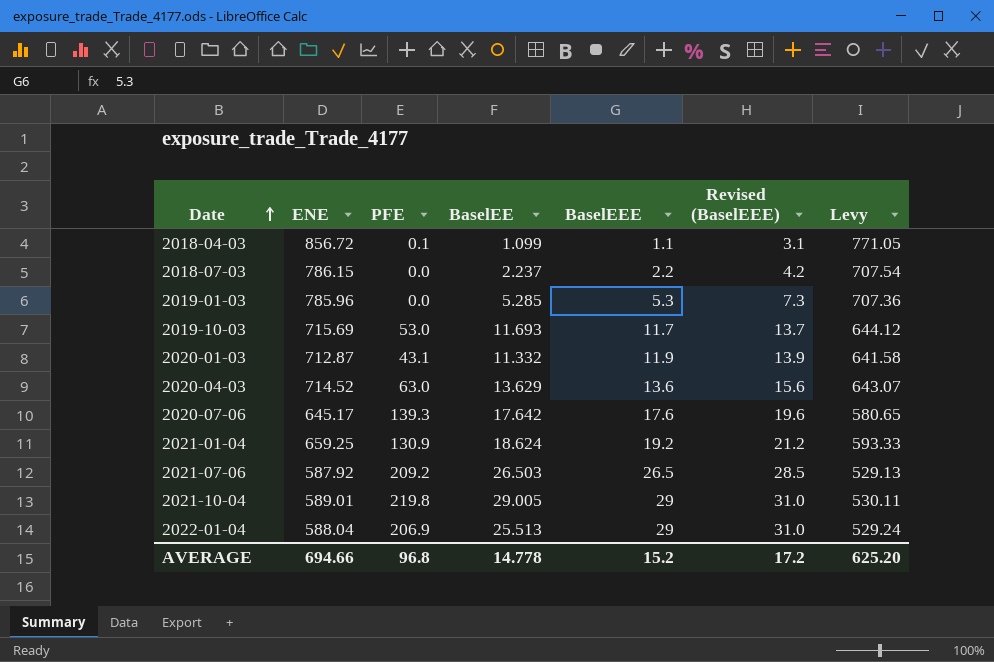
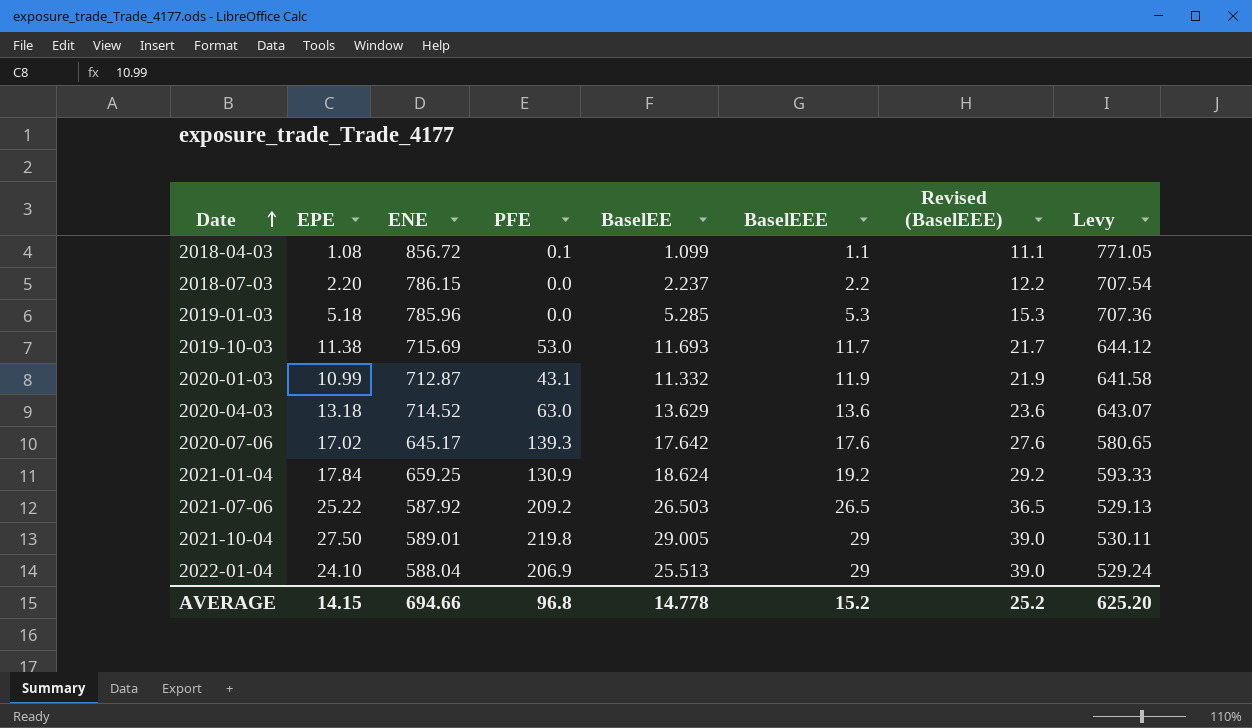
column EPE | position: none -> 2
column Revised (BaselEEE) | formula: [BaselEEE] + 2 -> [BaselEEE] + 10
AVERAGE | Revised (BaselEEE): 17.2 -> 25.2

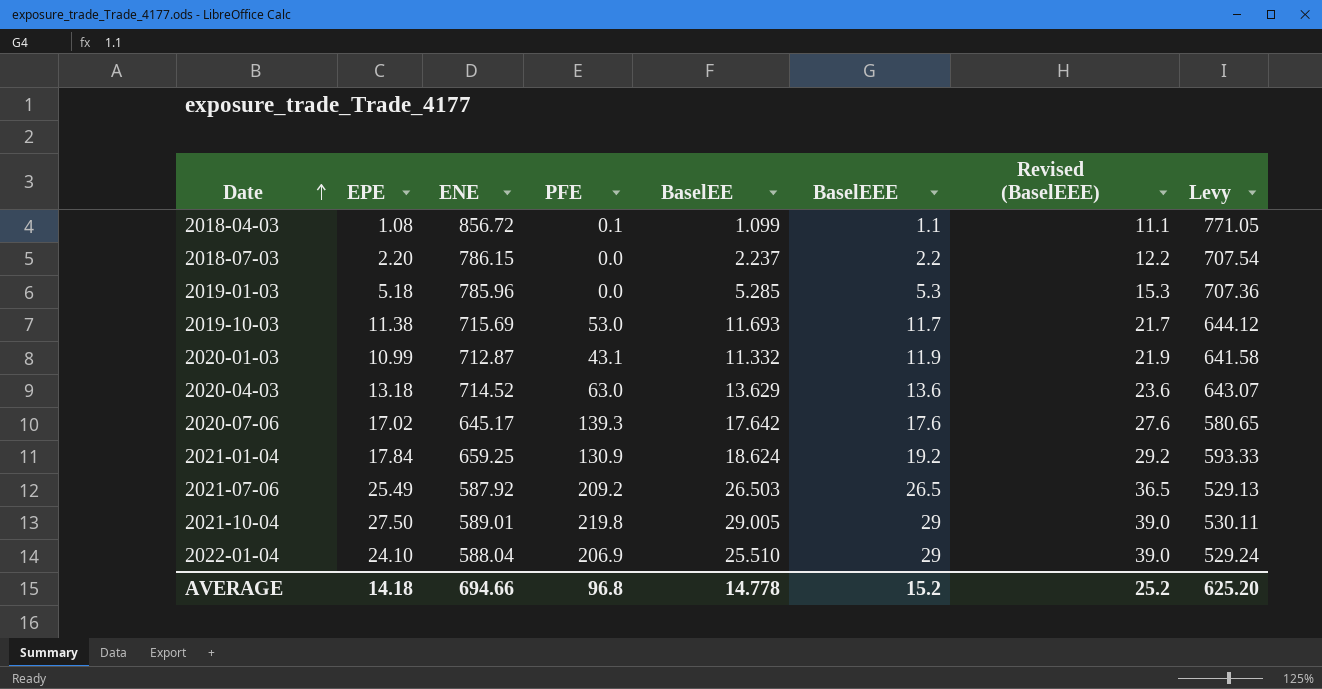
2021-07-06 | EPE: 25.22 -> 25.49
2022-01-04 | BaselEE: 25.513 -> 25.510
AVERAGE | EPE: 14.15 -> 14.18

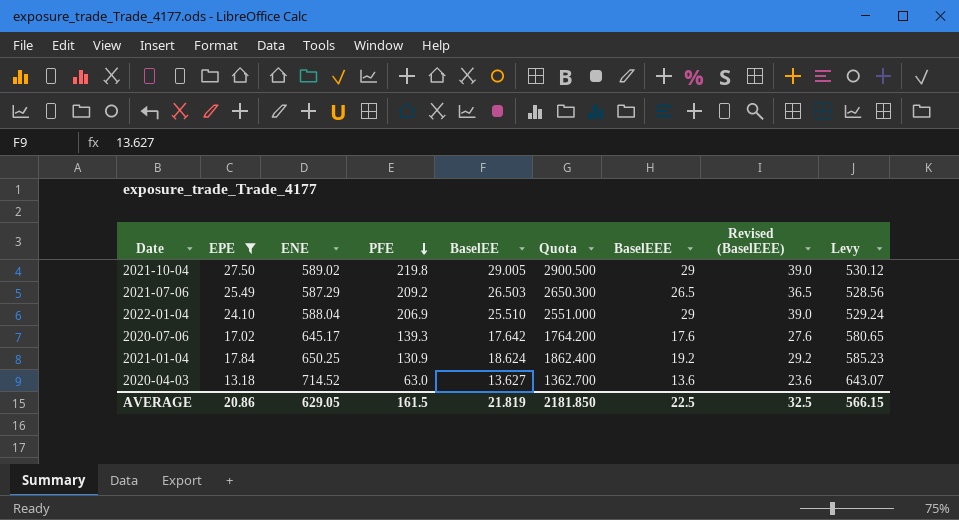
filter: none -> EPE >= 13.18
row order: Date ascending -> PFE descending
column Quota | formula: none -> [BaselEE] * 100
2021-10-04 | ENE: 589.01 -> 589.02
2021-10-04 | Levy: 530.11 -> 530.12
2021-07-06 | ENE: 587.92 -> 587.29
2021-07-06 | Levy: 529.13 -> 528.56
2021-01-04 | ENE: 659.25 -> 650.25
2021-01-04 | Levy: 593.33 -> 585.23
2020-04-03 | BaselEE: 13.629 -> 13.627
AVERAGE | EPE: 14.18 -> 20.86
AVERAGE | ENE: 694.66 -> 629.05
AVERAGE | PFE: 96.8 -> 161.5
AVERAGE | BaselEE: 14.778 -> 21.819
AVERAGE | BaselEEE: 15.2 -> 22.5
AVERAGE | Revised (BaselEEE): 25.2 -> 32.5
AVERAGE | Levy: 625.20 -> 566.15

